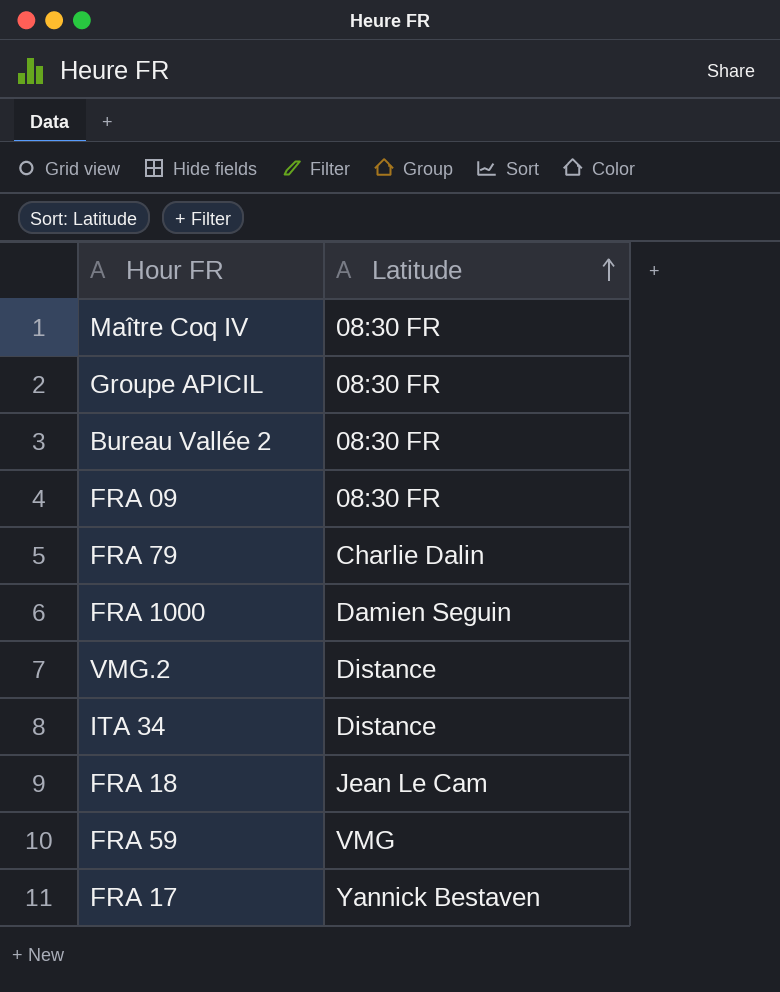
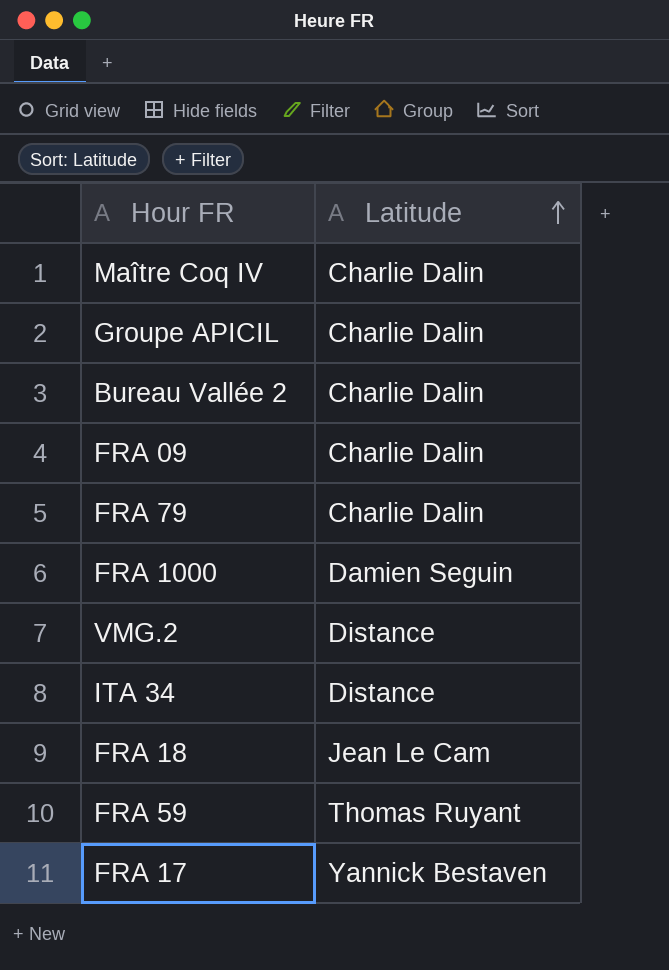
Maître Coq IV | Latitude: 08:30 FR -> Charlie Dalin
Groupe APICIL | Latitude: 08:30 FR -> Charlie Dalin
Bureau Vallée 2 | Latitude: 08:30 FR -> Charlie Dalin
FRA 09 | Latitude: 08:30 FR -> Charlie Dalin
FRA 59 | Latitude: VMG -> Thomas Ruyant

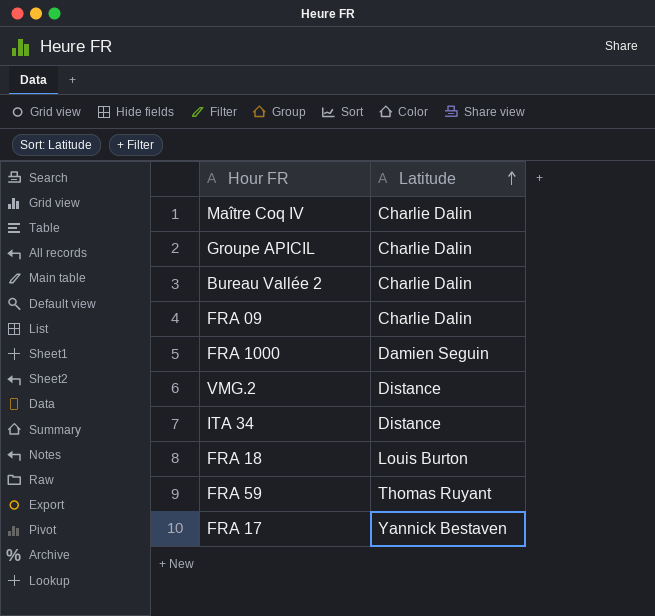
row FRA 79: Charlie Dalin -> none
FRA 18 | Latitude: Jean Le Cam -> Louis Burton

